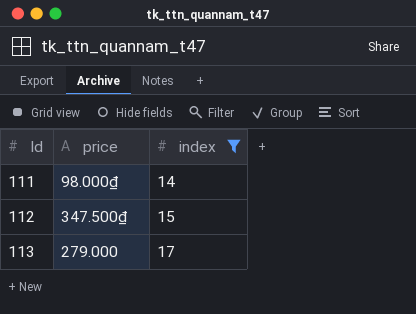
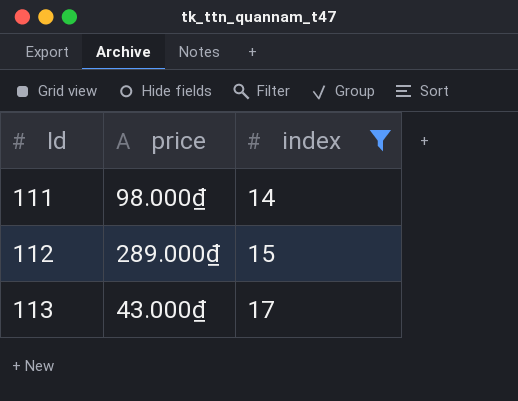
112 | price: 347.500₫ -> 289.000₫
113 | price: 279.000 -> 43.000₫

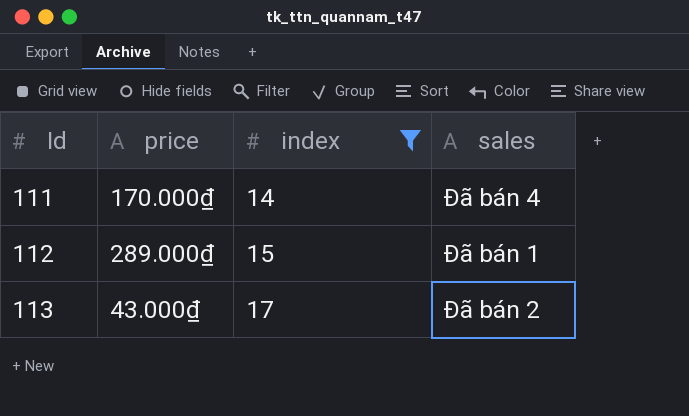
column sales | position: none -> 4
111 | price: 98.000₫ -> 170.000₫

